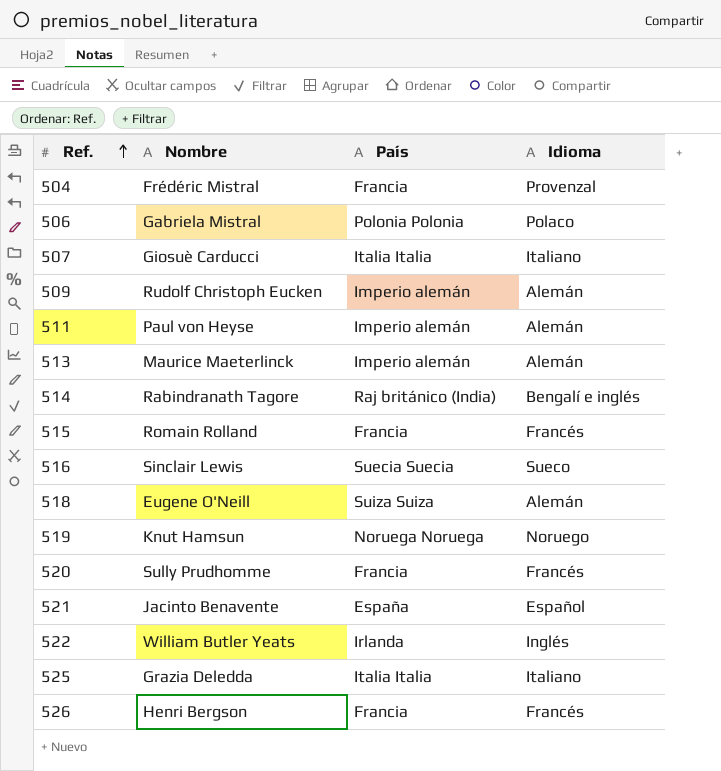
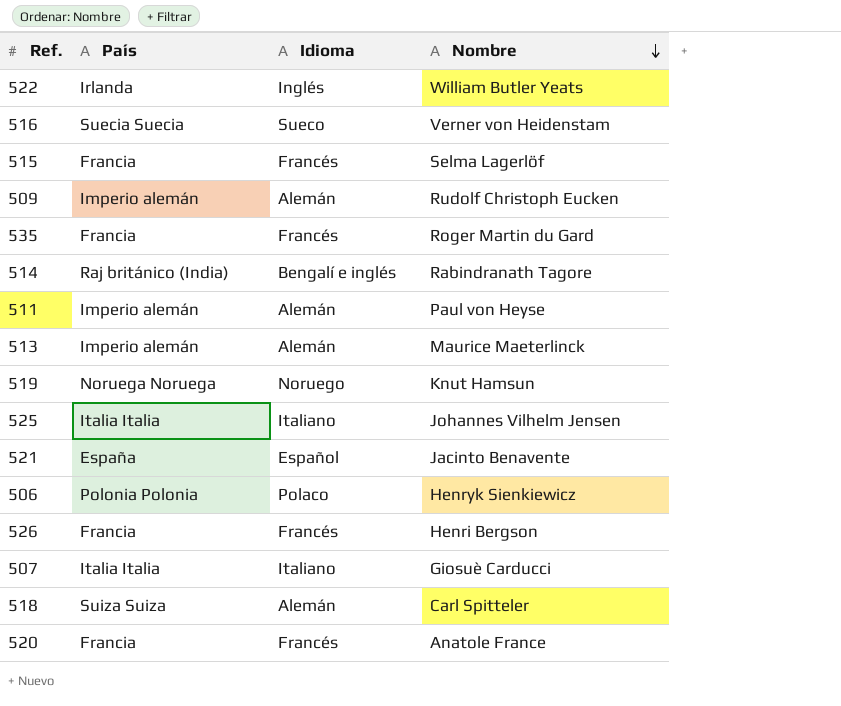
row order: Ref. ascending -> Nombre descending
column Nombre | position: 2 -> 4
row 504: Frédéric Mistral | Francia | Provenzal -> none
516 | Nombre: Sinclair Lewis -> Verner von Heidenstam
515 | Nombre: Romain Rolland -> Selma Lagerlöf
row 535: none -> Francia | Francés | Roger Martin du Gard
525 | Nombre: Grazia Deledda -> Johannes Vilhelm Jensen
506 | Nombre: Gabriela Mistral -> Henryk Sienkiewicz
518 | Nombre: Eugene O'Neill -> Carl Spitteler
520 | Nombre: Sully Prudhomme -> Anatole France

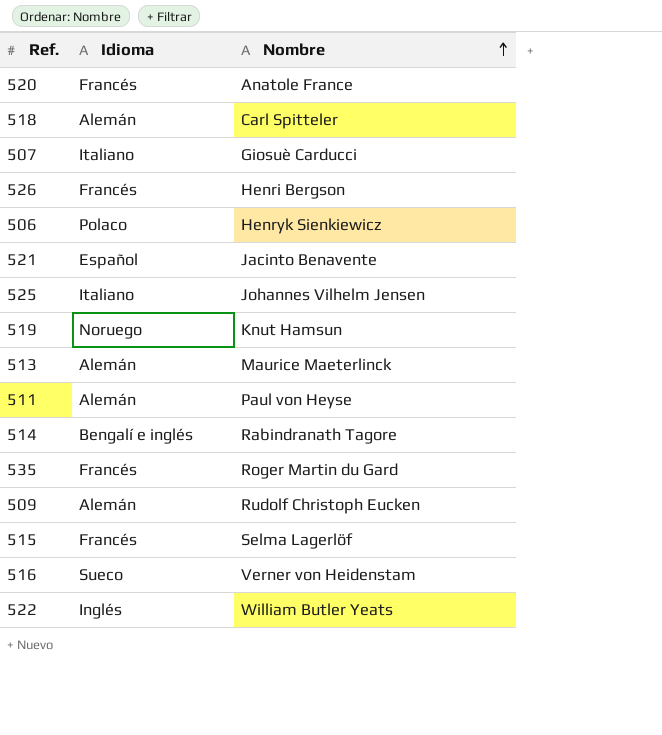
row order: Nombre descending -> Nombre ascending
column País | position: 2 -> none

